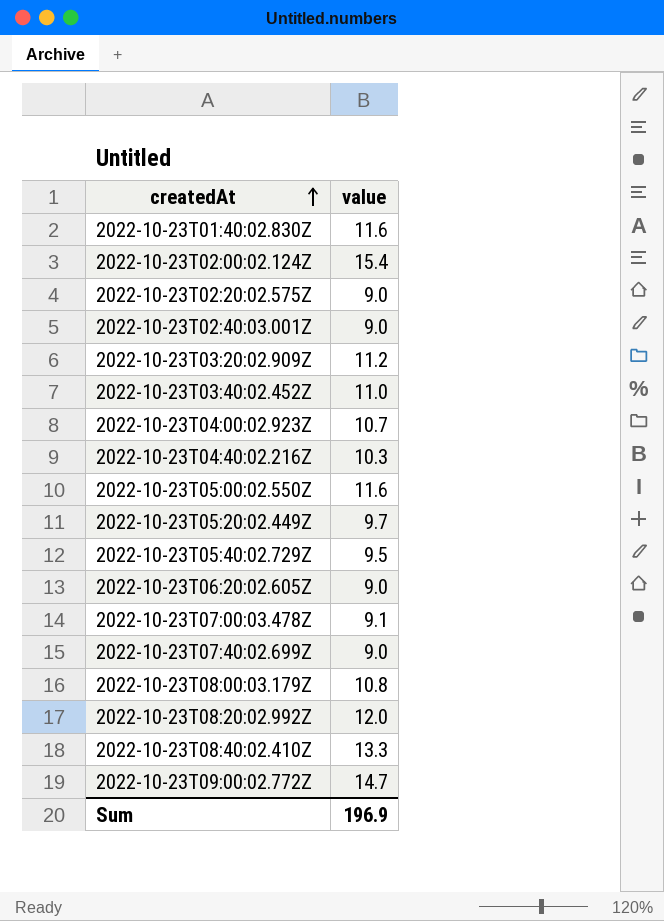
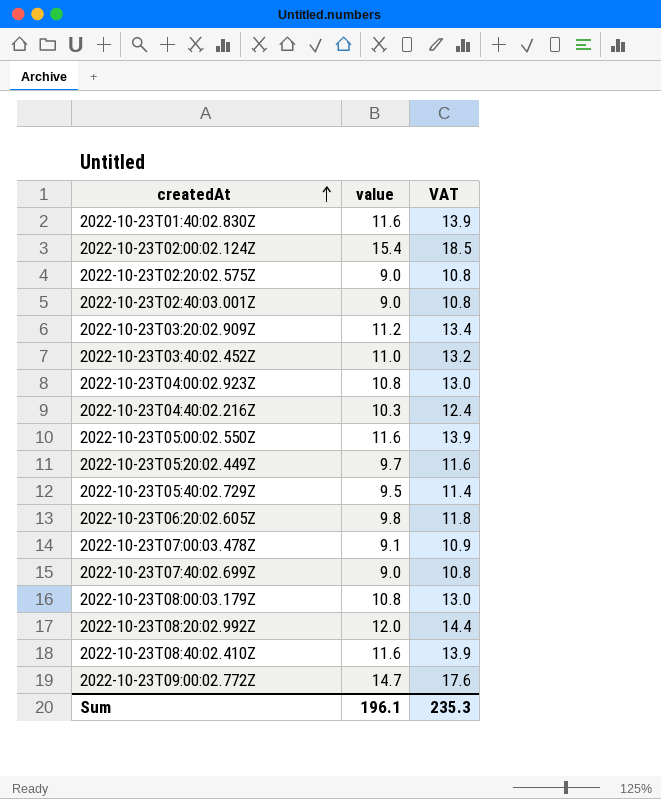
column VAT | formula: none -> [value] * 1.2
2022-10-23T04:00:02.923Z | value: 10.7 -> 10.8
2022-10-23T06:20:02.605Z | value: 9.0 -> 9.8
2022-10-23T08:40:02.410Z | value: 13.3 -> 11.6
Sum | value: 196.9 -> 196.1

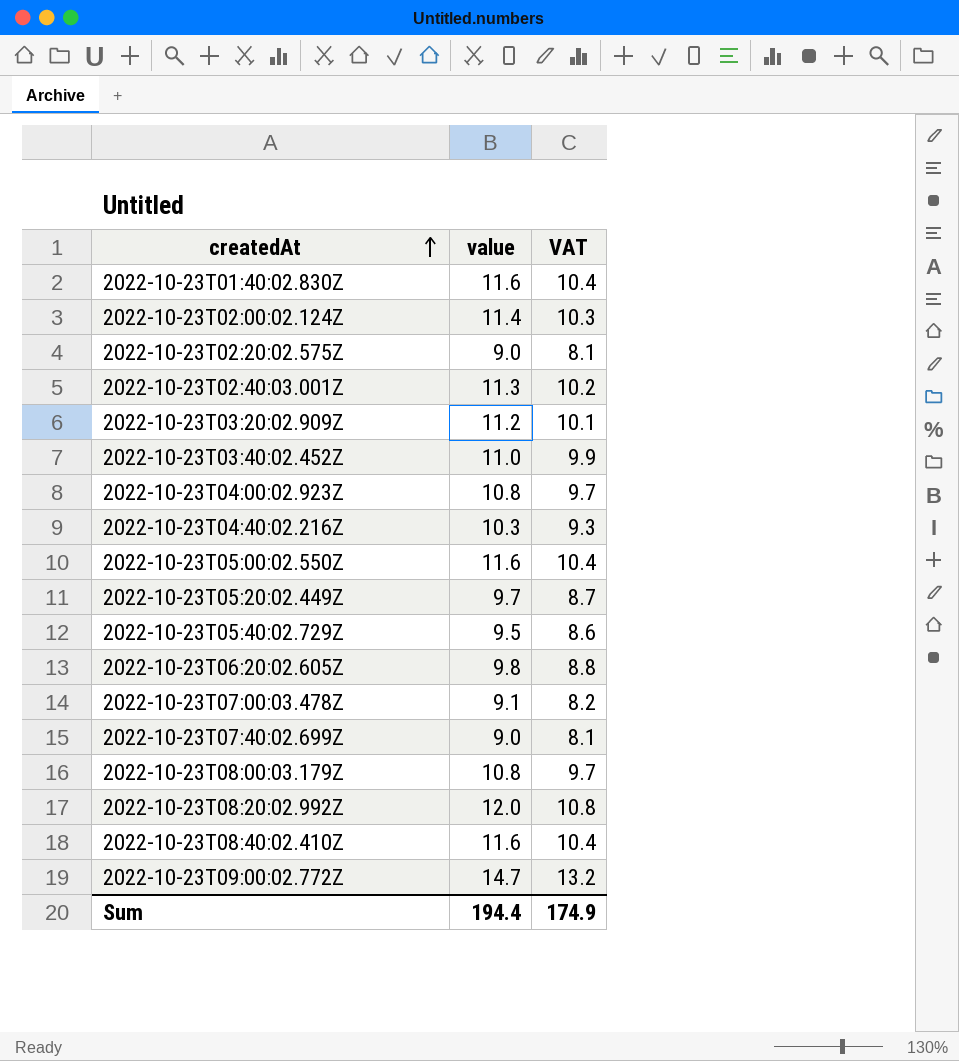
column VAT | formula: [value] * 1.2 -> [value] * 0.9
2022-10-23T02:00:02.124Z | value: 15.4 -> 11.4
2022-10-23T02:40:03.001Z | value: 9.0 -> 11.3
Sum | value: 196.1 -> 194.4
Sum | VAT: 235.3 -> 174.9

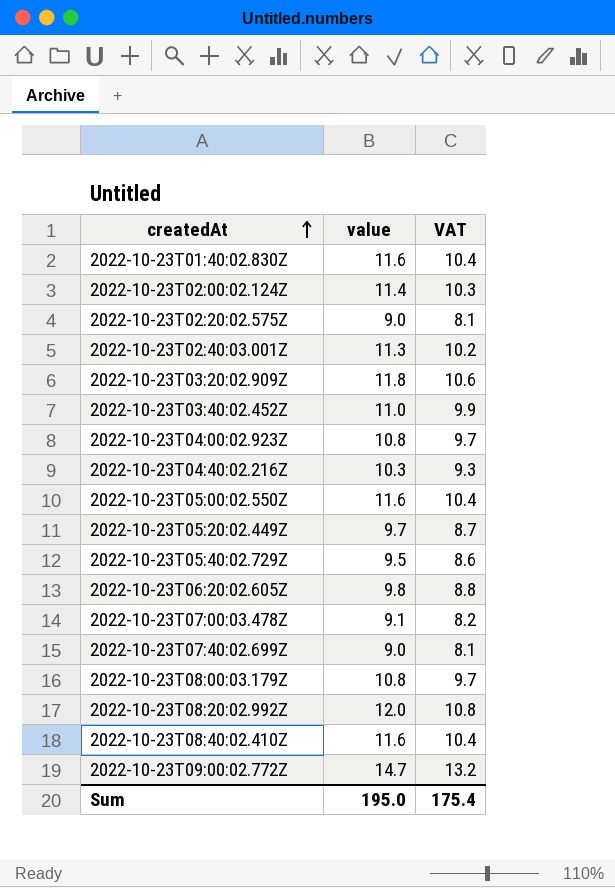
2022-10-23T03:20:02.909Z | value: 11.2 -> 11.8
2022-10-23T03:20:02.909Z | VAT: 10.1 -> 10.6
Sum | value: 194.4 -> 195.0
Sum | VAT: 174.9 -> 175.4

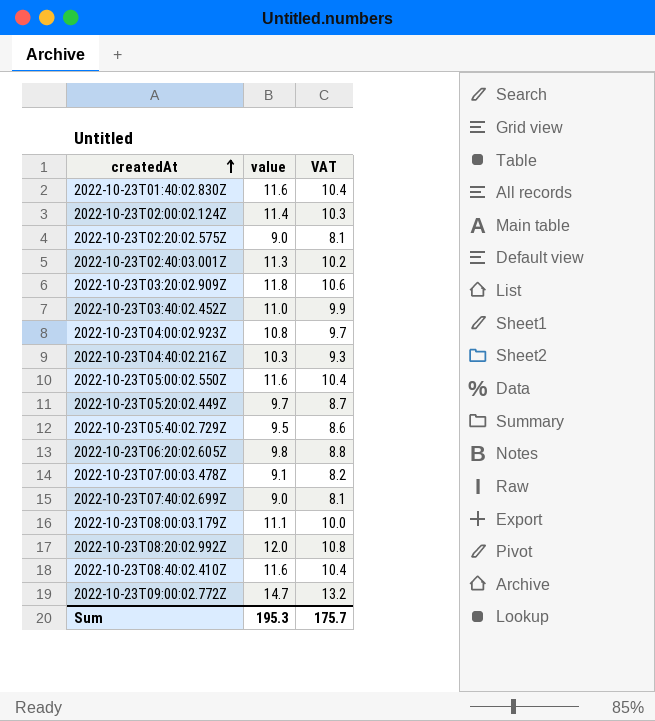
2022-10-23T08:00:03.179Z | value: 10.8 -> 11.1
2022-10-23T08:00:03.179Z | VAT: 9.7 -> 10.0
Sum | value: 195.0 -> 195.3
Sum | VAT: 175.4 -> 175.7

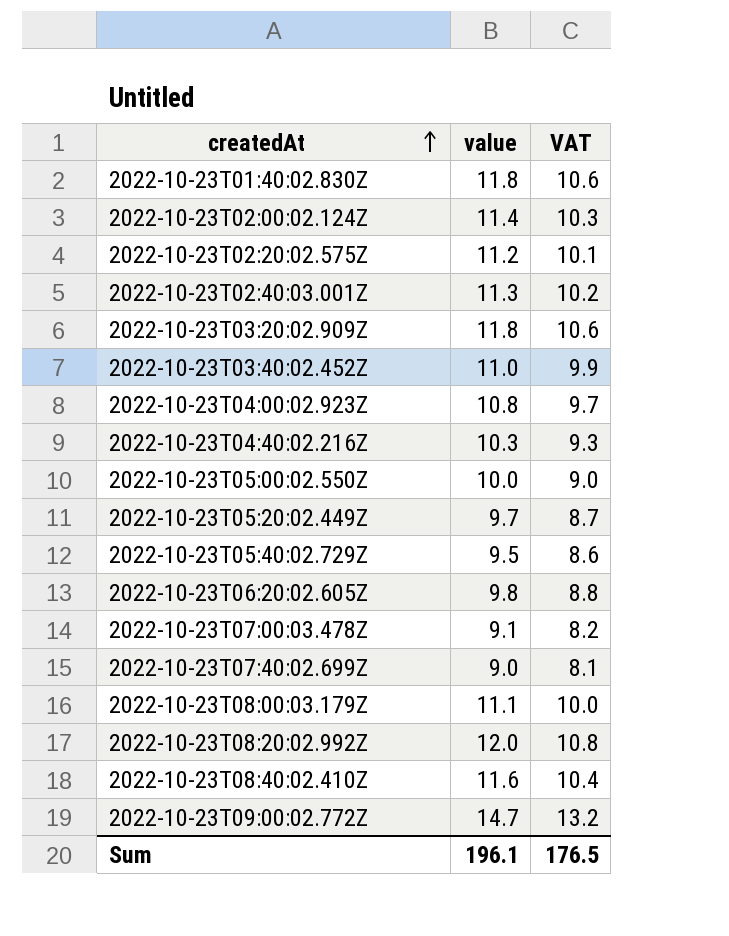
2022-10-23T01:40:02.830Z | value: 11.6 -> 11.8
2022-10-23T01:40:02.830Z | VAT: 10.4 -> 10.6
2022-10-23T02:20:02.575Z | value: 9.0 -> 11.2
2022-10-23T02:20:02.575Z | VAT: 8.1 -> 10.1
2022-10-23T05:00:02.550Z | value: 11.6 -> 10.0
2022-10-23T05:00:02.550Z | VAT: 10.4 -> 9.0
Sum | value: 195.3 -> 196.1
Sum | VAT: 175.7 -> 176.5

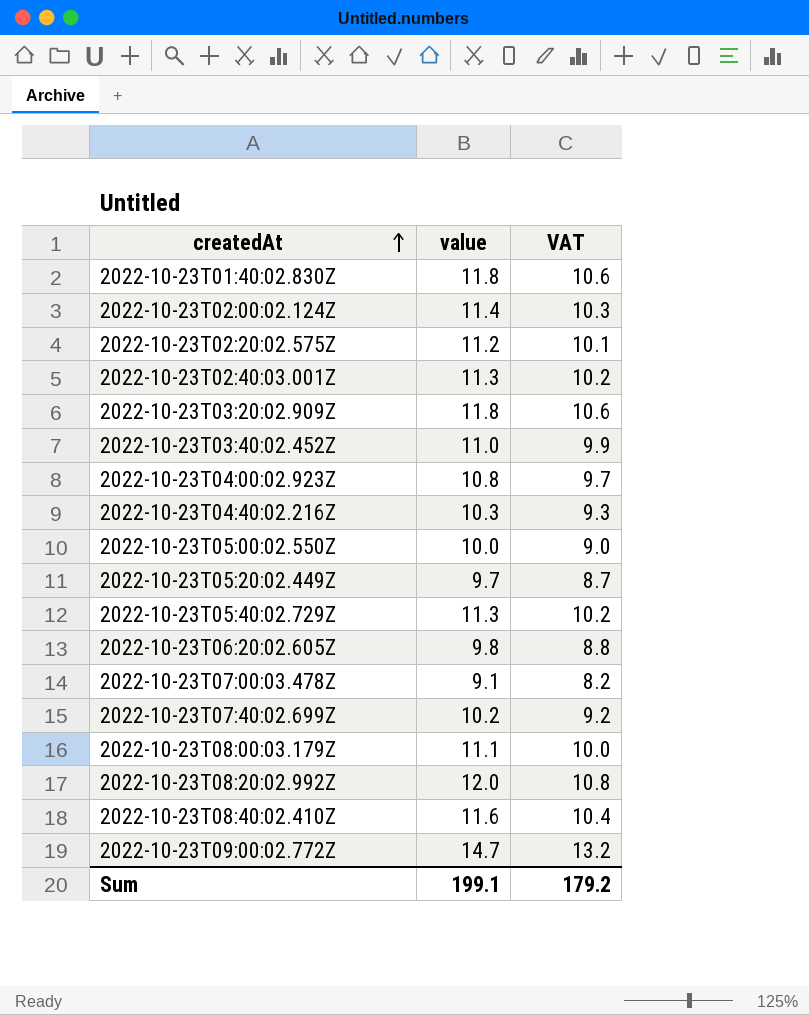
2022-10-23T05:40:02.729Z | value: 9.5 -> 11.3
2022-10-23T05:40:02.729Z | VAT: 8.6 -> 10.2
2022-10-23T07:40:02.699Z | value: 9.0 -> 10.2
2022-10-23T07:40:02.699Z | VAT: 8.1 -> 9.2
Sum | value: 196.1 -> 199.1
Sum | VAT: 176.5 -> 179.2

